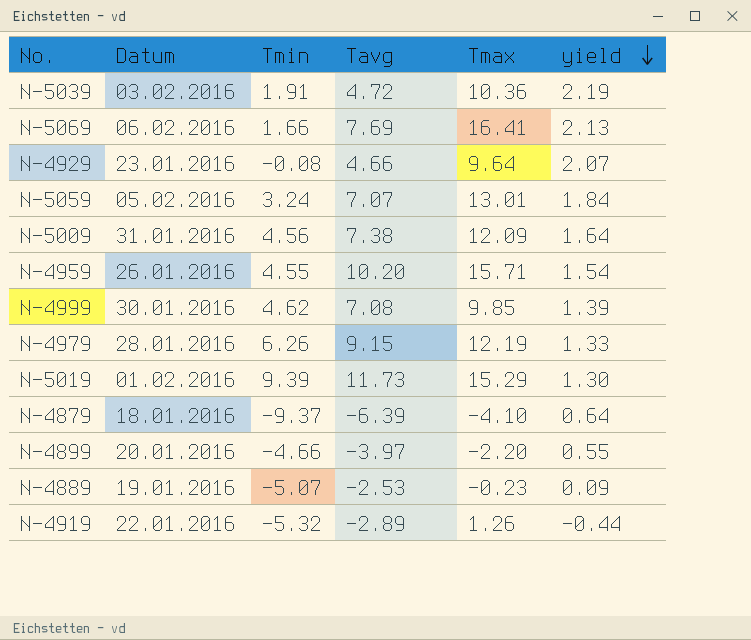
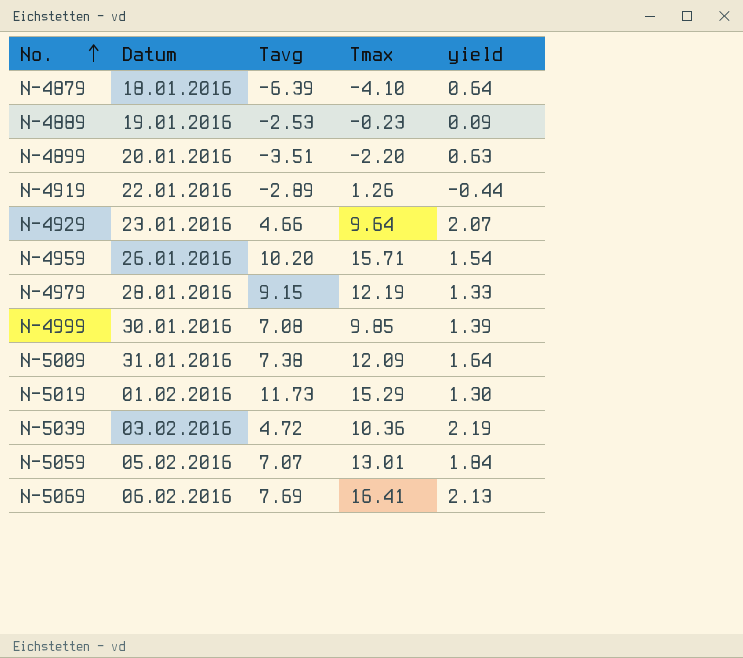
row order: yield descending -> No. ascending
column Tmin | position: 3 -> none
N-4899 | Tavg: -3.97 -> -3.51
N-4899 | yield: 0.55 -> 0.63

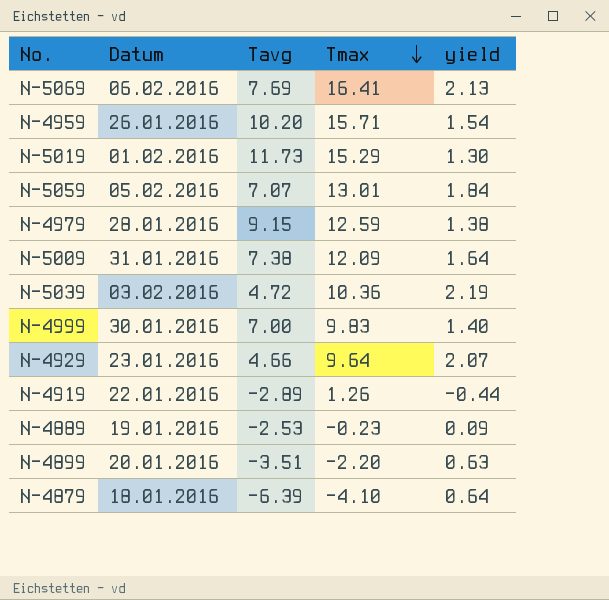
row order: No. ascending -> Tmax descending
N-4979 | Tmax: 12.19 -> 12.59
N-4979 | yield: 1.33 -> 1.38
N-4999 | Tavg: 7.08 -> 7.00
N-4999 | Tmax: 9.85 -> 9.83
N-4999 | yield: 1.39 -> 1.40

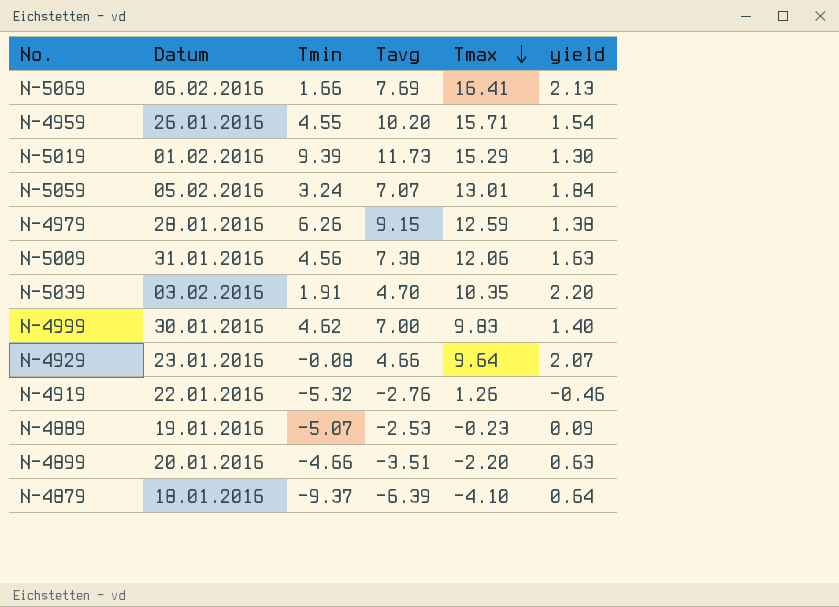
column Tmin | position: none -> 3
N-5009 | Tmax: 12.09 -> 12.06
N-5009 | yield: 1.64 -> 1.63
N-5039 | Tavg: 4.72 -> 4.70
N-5039 | Tmax: 10.36 -> 10.35
N-5039 | yield: 2.19 -> 2.20
N-4919 | Tavg: -2.89 -> -2.76
N-4919 | yield: -0.44 -> -0.46

